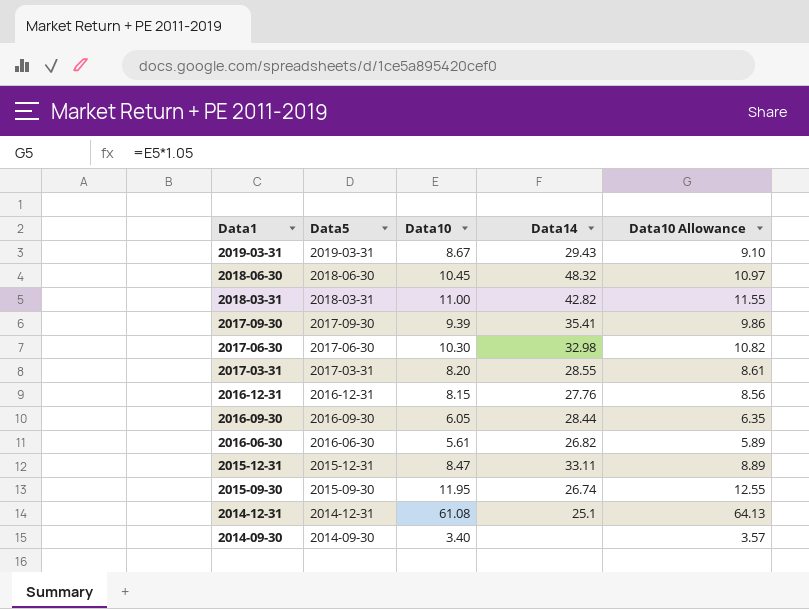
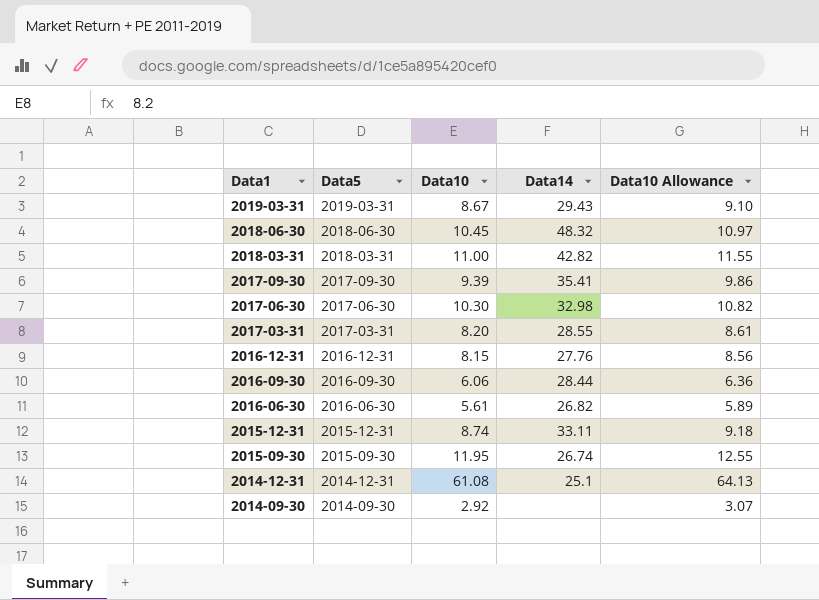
2016-09-30 | Data10: 6.05 -> 6.06
2016-09-30 | Data10 Allowance: 6.35 -> 6.36
2015-12-31 | Data10: 8.47 -> 8.74
2015-12-31 | Data10 Allowance: 8.89 -> 9.18
2014-09-30 | Data10: 3.40 -> 2.92
2014-09-30 | Data10 Allowance: 3.57 -> 3.07

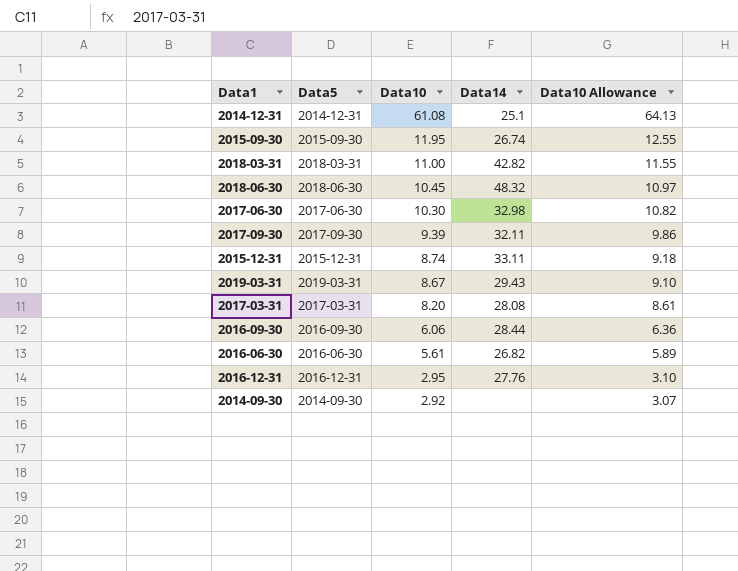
row order: Data1 descending -> Data10 descending
2017-09-30 | Data14: 35.41 -> 32.11
2017-03-31 | Data14: 28.55 -> 28.08
2016-12-31 | Data10: 8.15 -> 2.95
2016-12-31 | Data10 Allowance: 8.56 -> 3.10

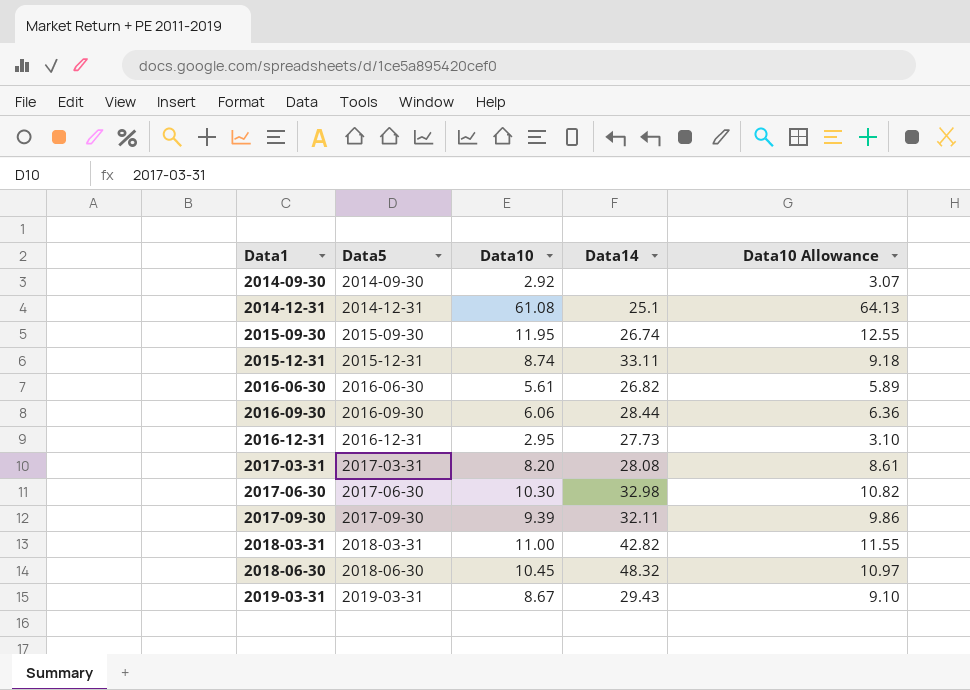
row order: Data10 descending -> Data1 ascending
2016-12-31 | Data14: 27.76 -> 27.73

